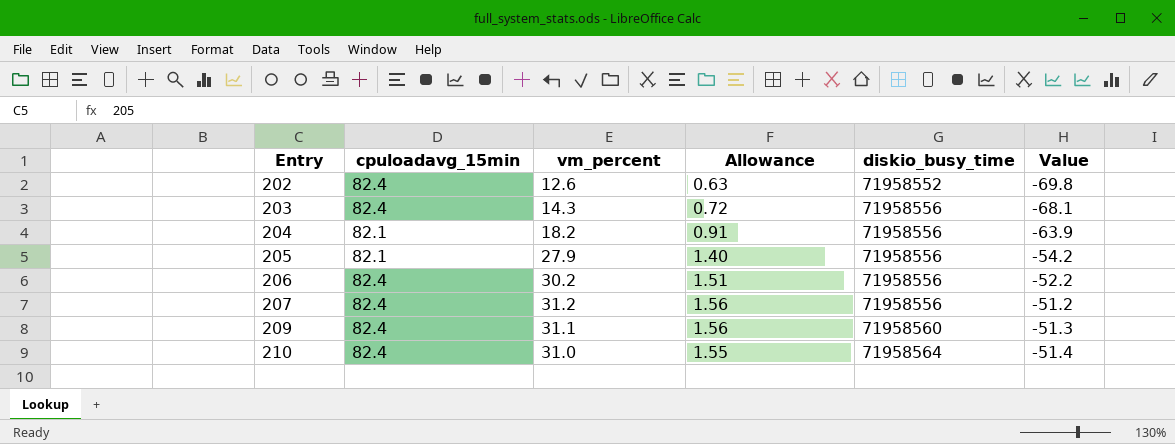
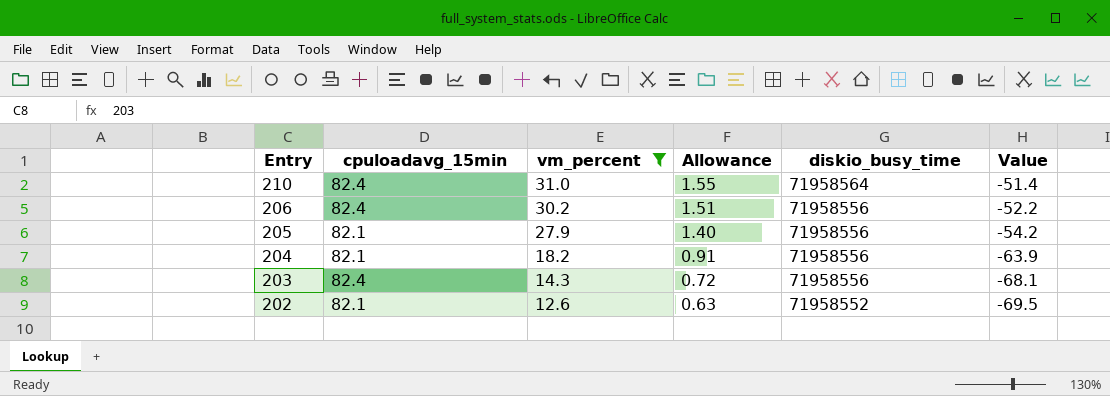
filter: none -> vm_percent <= 31.0
row order: Entry ascending -> Entry descending
202 | cpuloadavg_15min: 82.4 -> 82.1
202 | Value: -69.8 -> -69.5

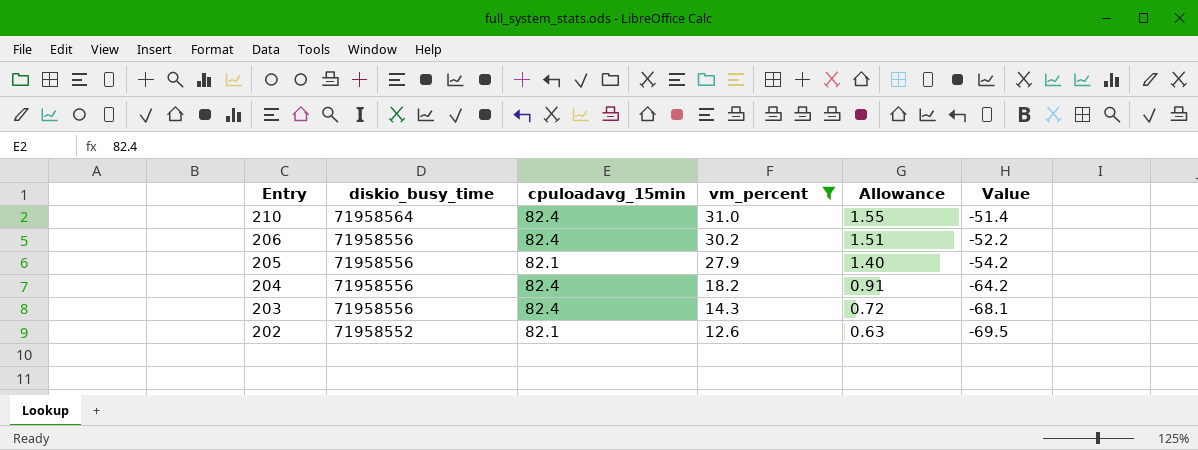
column diskio_busy_time | position: 5 -> 2
204 | cpuloadavg_15min: 82.1 -> 82.4
204 | Value: -63.9 -> -64.2

